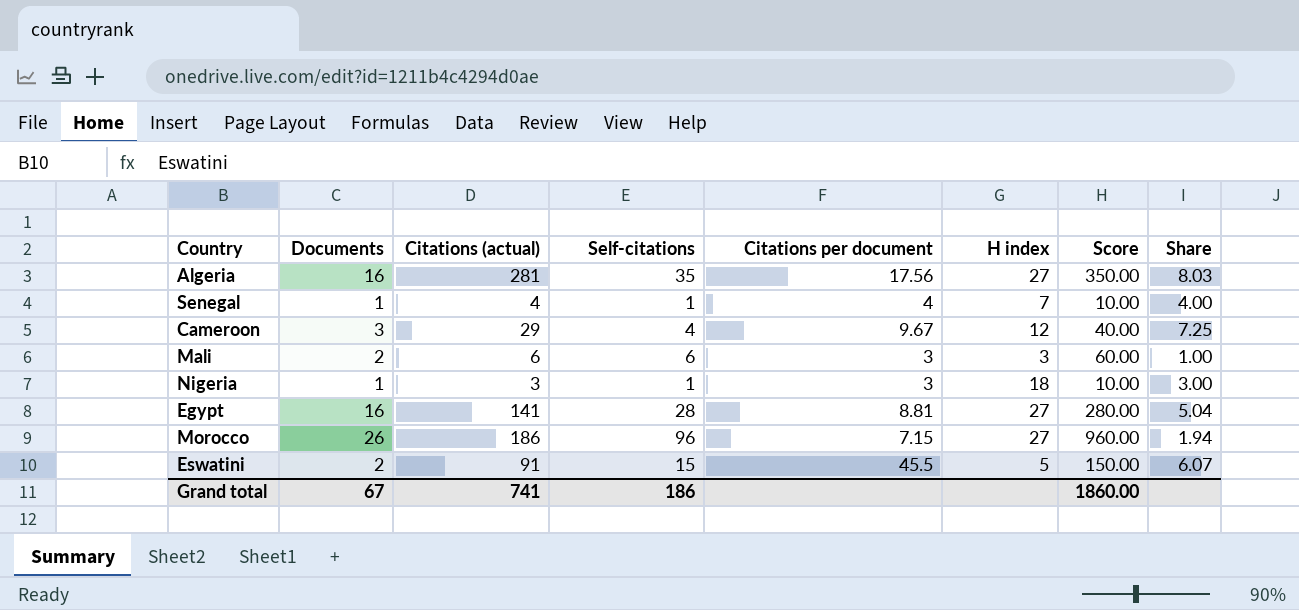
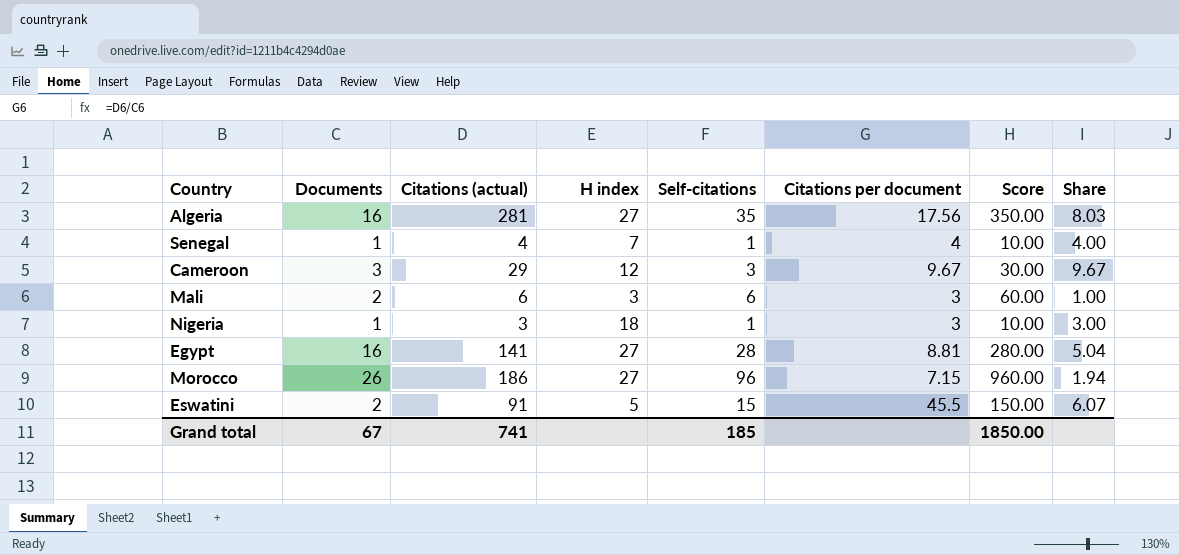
column H index | position: 6 -> 4
Cameroon | Self-citations: 4 -> 3
Cameroon | Score: 40.00 -> 30.00
Cameroon | Share: 7.25 -> 9.67
Grand total | Self-citations: 186 -> 185
Grand total | Score: 1860.00 -> 1850.00

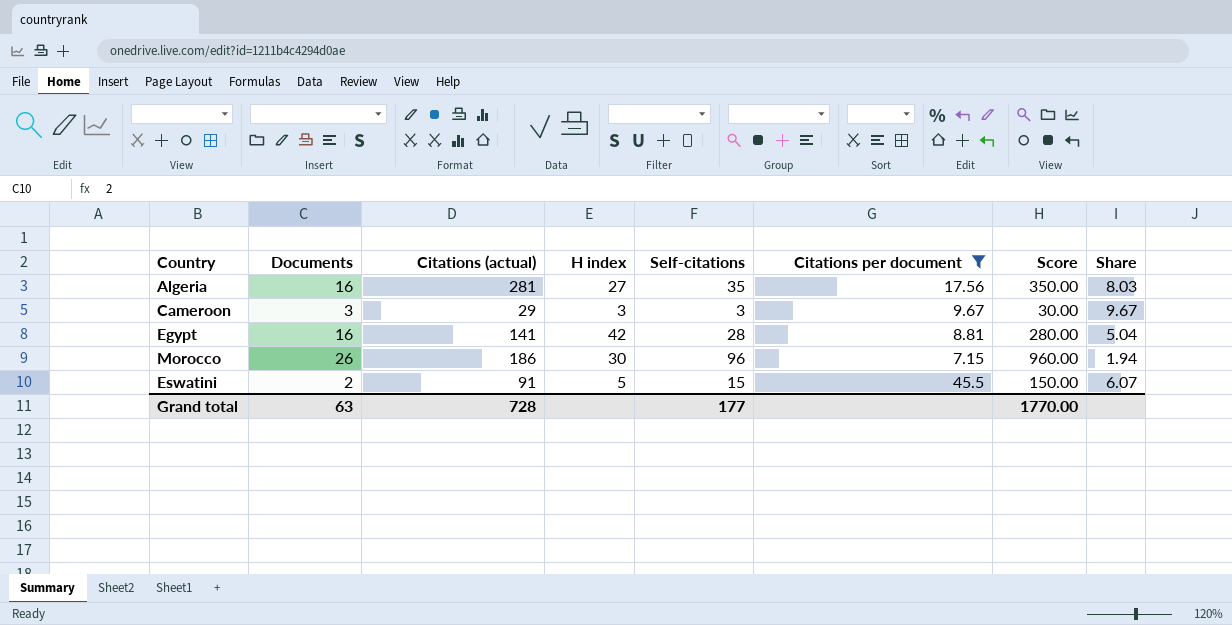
filter: none -> Citations per document >= 7.15
Cameroon | H index: 12 -> 3
Egypt | H index: 27 -> 42
Morocco | H index: 27 -> 30
Grand total | Documents: 67 -> 63
Grand total | Citations (actual): 741 -> 728
Grand total | Self-citations: 185 -> 177
Grand total | Score: 1850.00 -> 1770.00

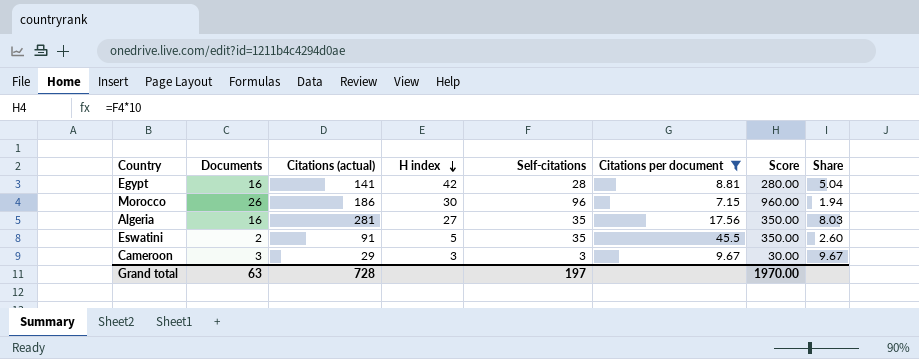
row order: none -> H index descending
Eswatini | Self-citations: 15 -> 35
Eswatini | Score: 150.00 -> 350.00
Eswatini | Share: 6.07 -> 2.60
Grand total | Self-citations: 177 -> 197
Grand total | Score: 1770.00 -> 1970.00

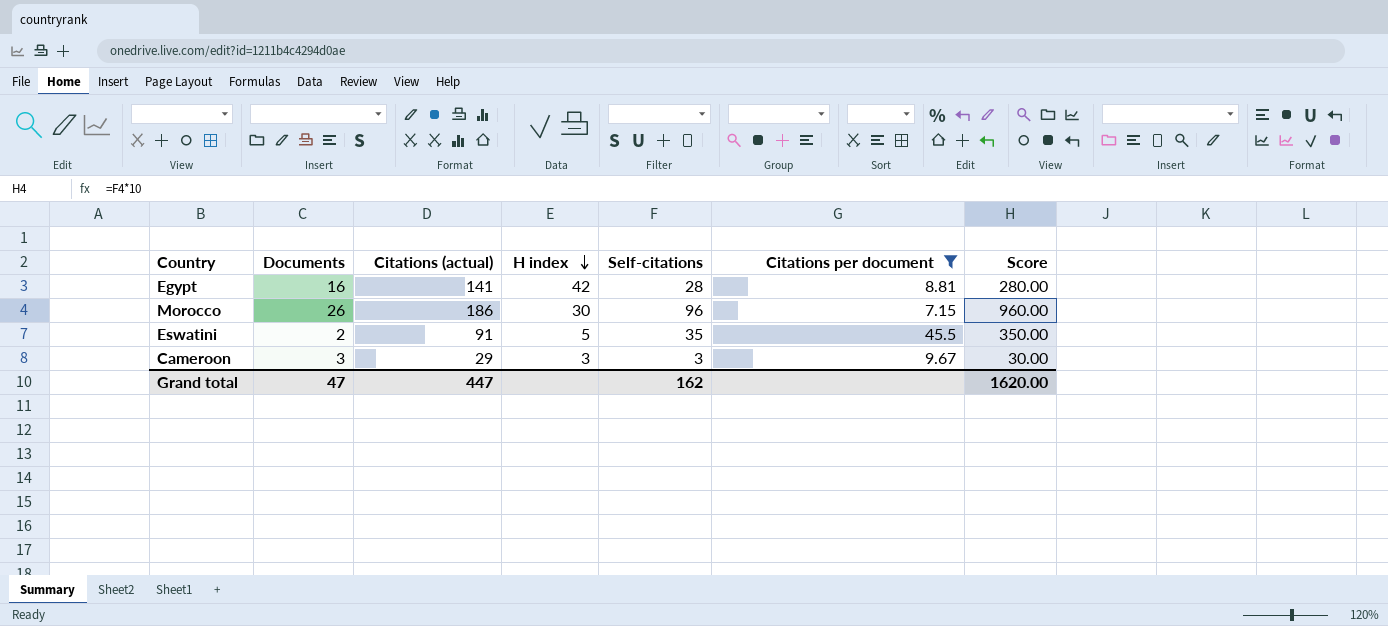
column Share | formula: [Citations (actual)] / [Self-citations] -> none
row Algeria: 16 | 281 | 27 | 35 | 17.56 | 350.00 | 8.03 -> none
Grand total | Documents: 63 -> 47
Grand total | Citations (actual): 728 -> 447
Grand total | Self-citations: 197 -> 162
Grand total | Score: 1970.00 -> 1620.00

